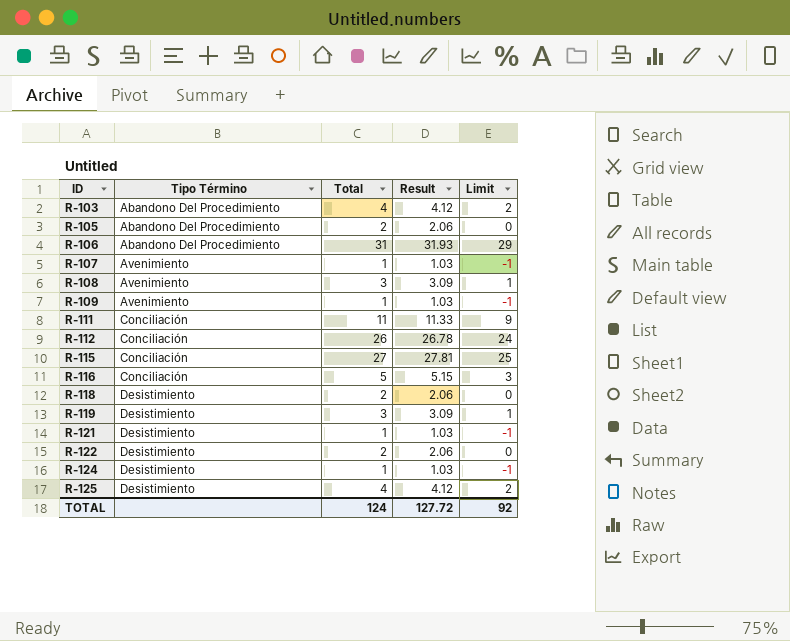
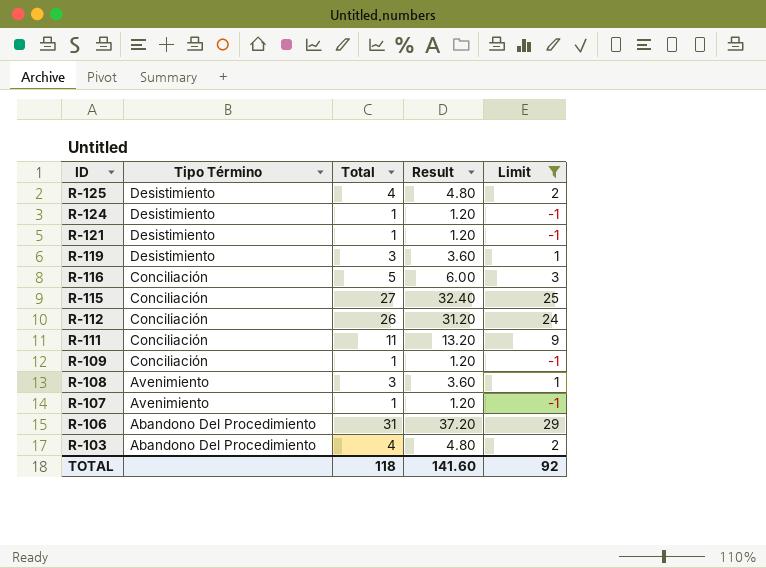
filter: none -> Limit != 0
row order: ID ascending -> ID descending
column Result | formula: [Total] * 1.03 -> [Total] * 1.2
R-109 | Tipo Término: Avenimiento -> Conciliación
TOTAL | Total: 124 -> 118
TOTAL | Result: 127.72 -> 141.60

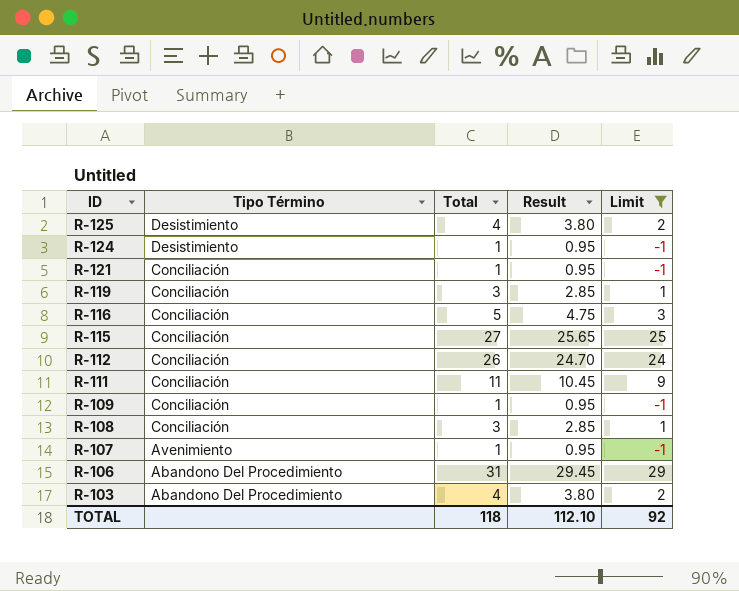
column Result | formula: [Total] * 1.2 -> [Total] * 0.95
R-121 | Tipo Término: Desistimiento -> Conciliación
R-119 | Tipo Término: Desistimiento -> Conciliación
R-108 | Tipo Término: Avenimiento -> Conciliación
TOTAL | Result: 141.60 -> 112.10

